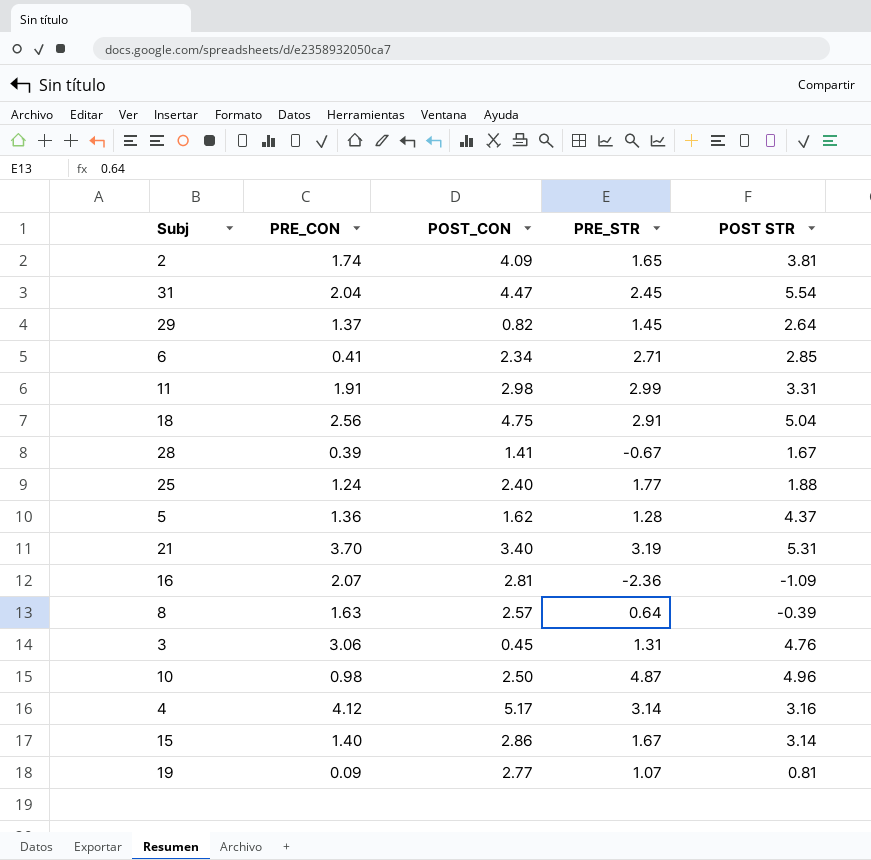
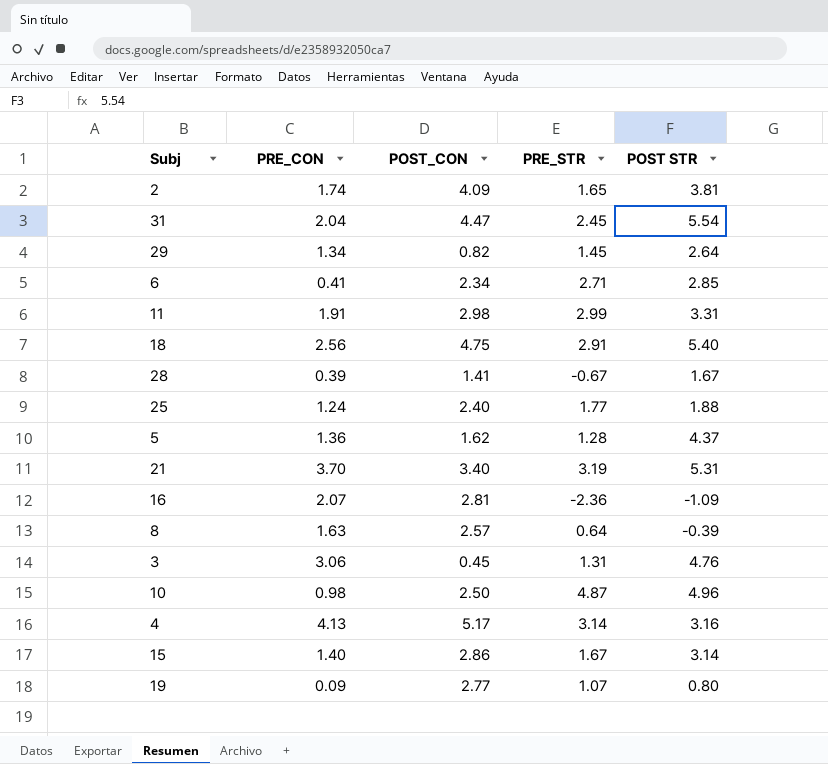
29 | PRE_CON: 1.37 -> 1.34
18 | POST STR: 5.04 -> 5.40
4 | PRE_CON: 4.12 -> 4.13
19 | POST STR: 0.81 -> 0.80

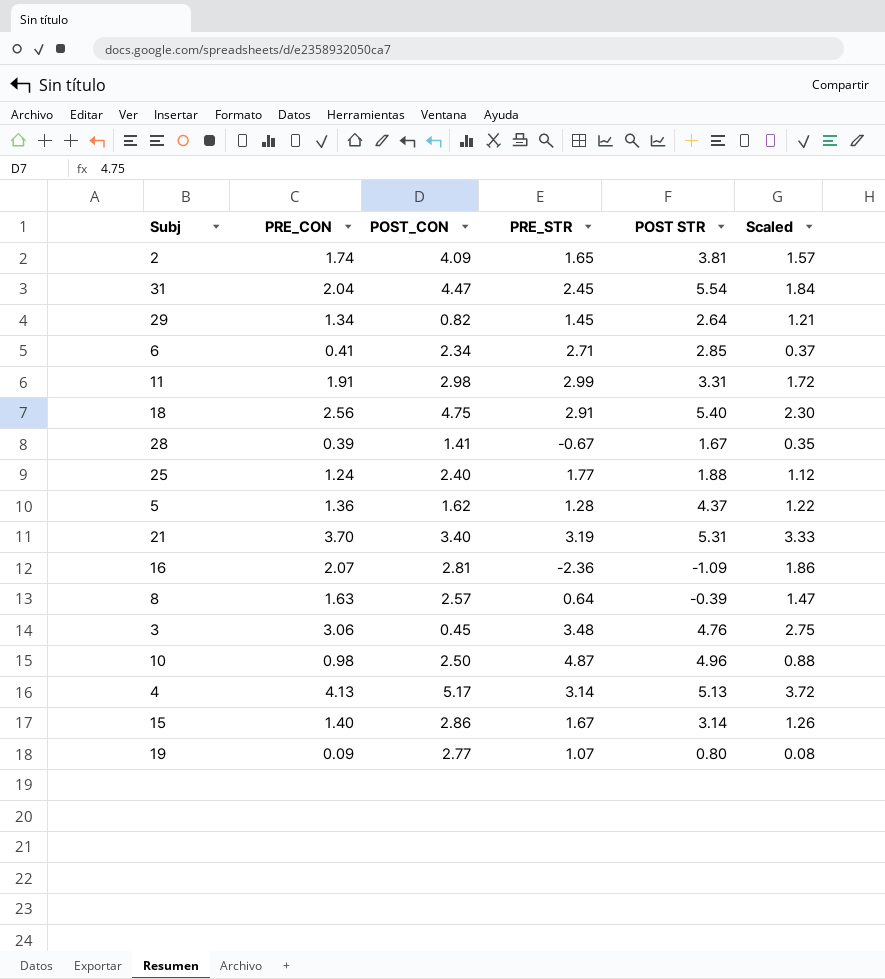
column Scaled | formula: none -> [PRE_CON] * 0.9
3 | PRE_STR: 1.31 -> 3.48
4 | POST STR: 3.16 -> 5.13

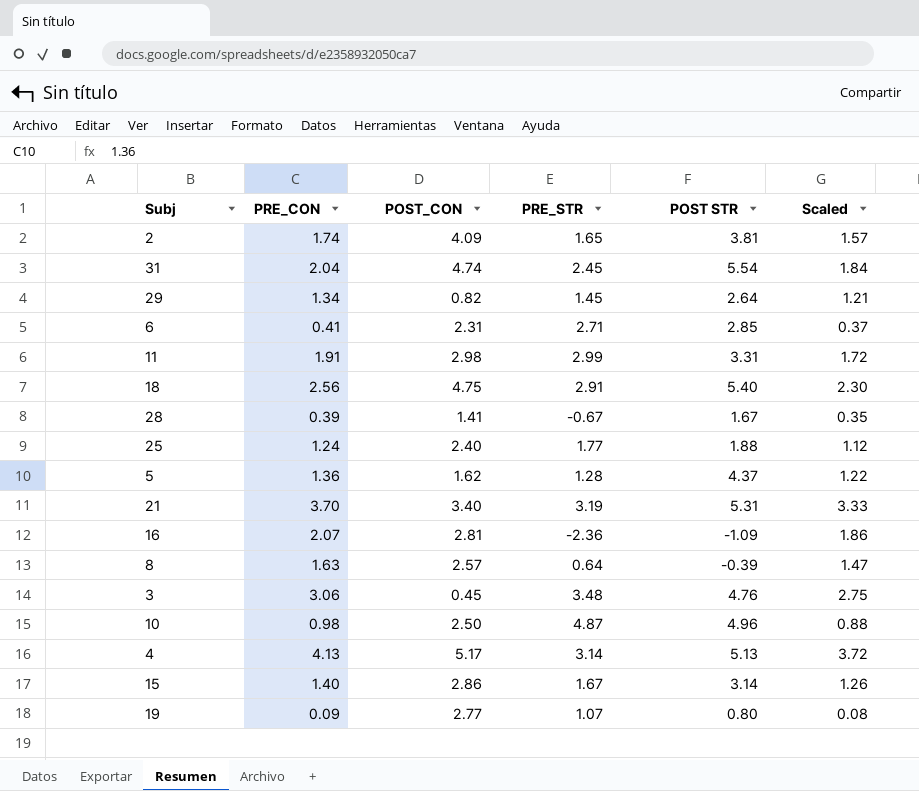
31 | POST_CON: 4.47 -> 4.74
6 | POST_CON: 2.34 -> 2.31

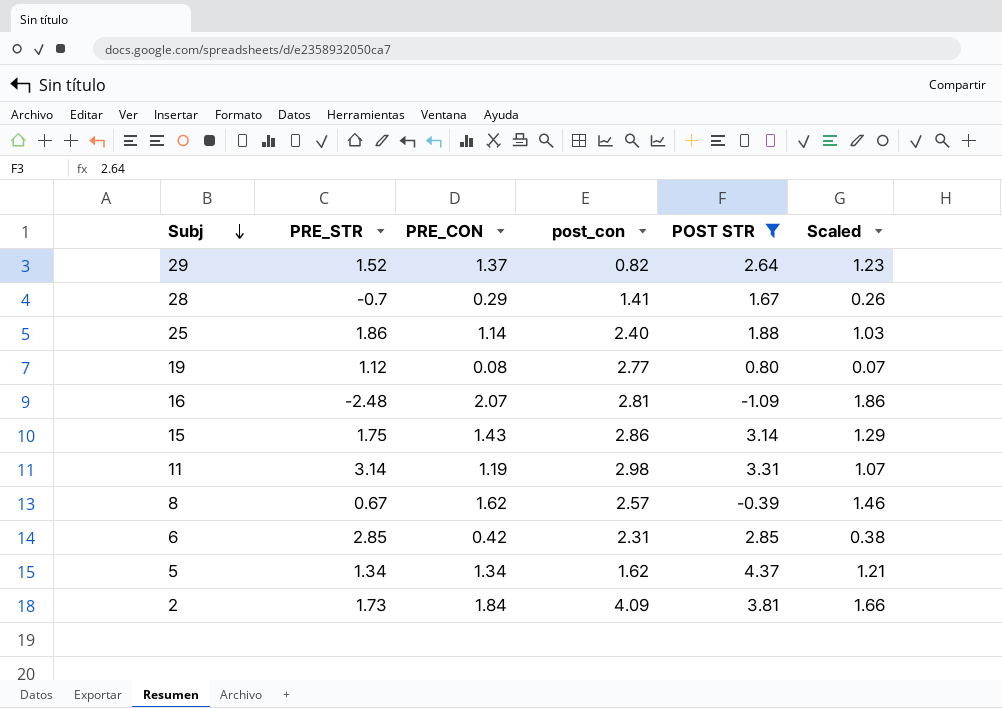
filter: none -> POST STR <= 4.37
row order: none -> Subj descending
column PRE_STR | position: 4 -> 2
column name: POST_CON -> post_con
29 | PRE_STR: 1.45 -> 1.52
29 | PRE_CON: 1.34 -> 1.37
29 | Scaled: 1.21 -> 1.23
28 | PRE_STR: -0.67 -> -0.7
28 | PRE_CON: 0.39 -> 0.29
28 | Scaled: 0.35 -> 0.26
25 | PRE_STR: 1.77 -> 1.86
25 | PRE_CON: 1.24 -> 1.14
25 | Scaled: 1.12 -> 1.03
19 | PRE_STR: 1.07 -> 1.12
19 | PRE_CON: 0.09 -> 0.08
19 | Scaled: 0.08 -> 0.07
16 | PRE_STR: -2.36 -> -2.48
15 | PRE_STR: 1.67 -> 1.75
15 | PRE_CON: 1.40 -> 1.43
15 | Scaled: 1.26 -> 1.29
11 | PRE_STR: 2.99 -> 3.14
11 | PRE_CON: 1.91 -> 1.19
11 | Scaled: 1.72 -> 1.07
8 | PRE_STR: 0.64 -> 0.67
8 | PRE_CON: 1.63 -> 1.62
8 | Scaled: 1.47 -> 1.46
6 | PRE_STR: 2.71 -> 2.85
6 | PRE_CON: 0.41 -> 0.42
6 | Scaled: 0.37 -> 0.38
5 | PRE_STR: 1.28 -> 1.34
5 | PRE_CON: 1.36 -> 1.34
5 | Scaled: 1.22 -> 1.21
2 | PRE_STR: 1.65 -> 1.73
2 | PRE_CON: 1.74 -> 1.84
2 | Scaled: 1.57 -> 1.66

